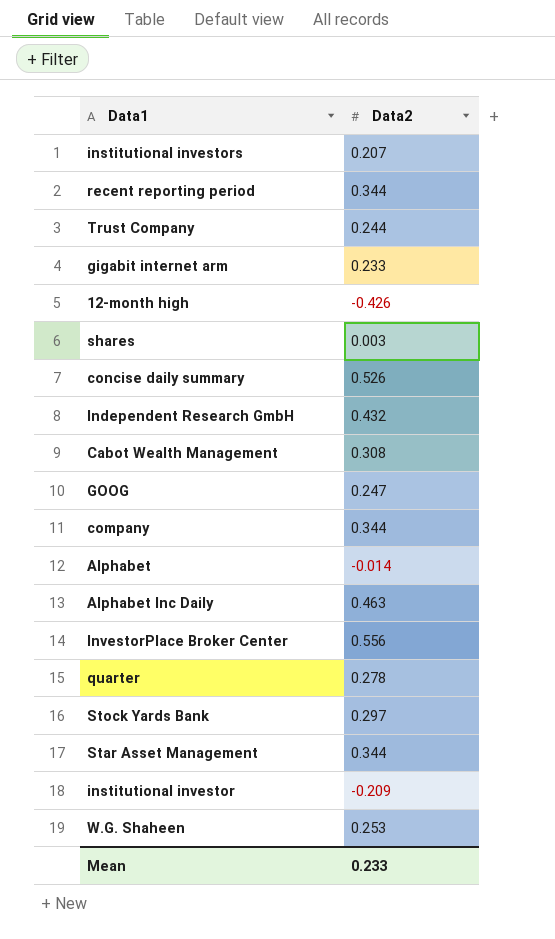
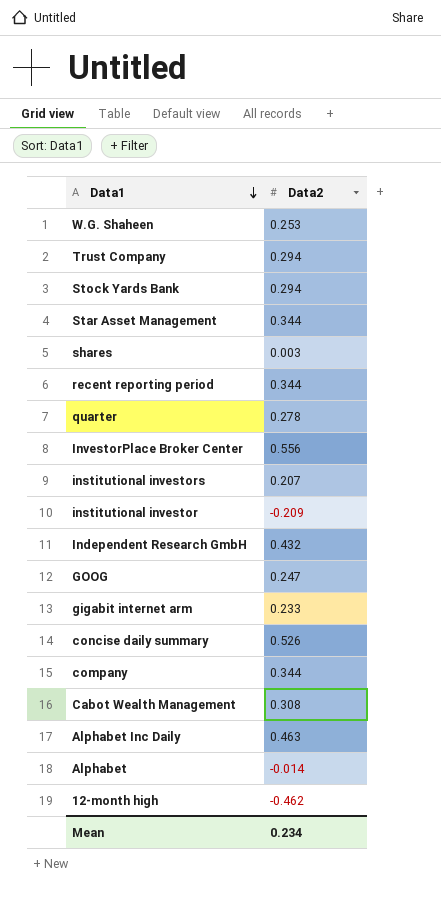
row order: none -> Data1 descending
Trust Company | Data2: 0.244 -> 0.294
Stock Yards Bank | Data2: 0.297 -> 0.294
12-month high | Data2: -0.426 -> -0.462
Mean | Data2: 0.233 -> 0.234

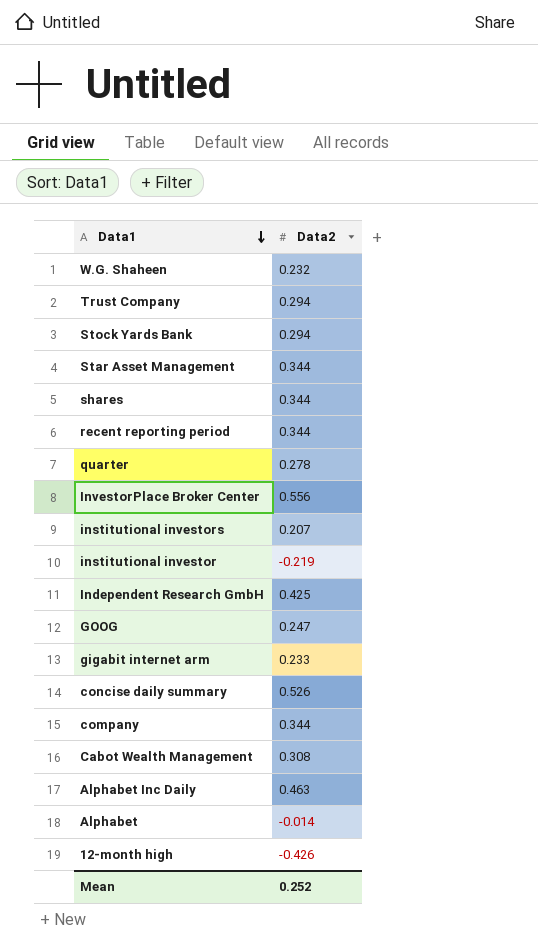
W.G. Shaheen | Data2: 0.253 -> 0.232
shares | Data2: 0.003 -> 0.344
institutional investor | Data2: -0.209 -> -0.219
Independent Research GmbH | Data2: 0.432 -> 0.425
12-month high | Data2: -0.462 -> -0.426
Mean | Data2: 0.234 -> 0.252

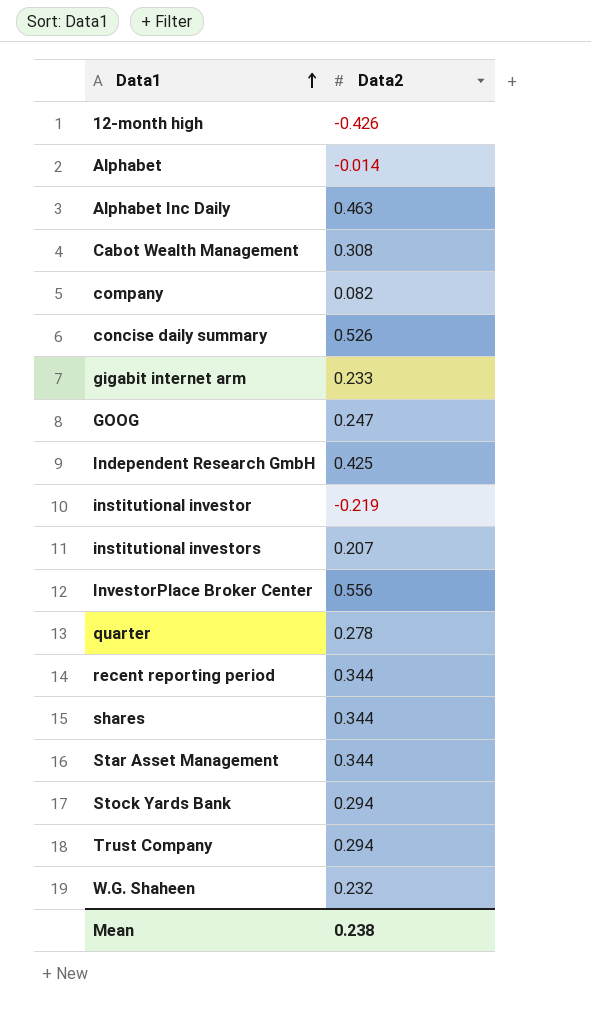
row order: Data1 descending -> Data1 ascending
company | Data2: 0.344 -> 0.082
Mean | Data2: 0.252 -> 0.238

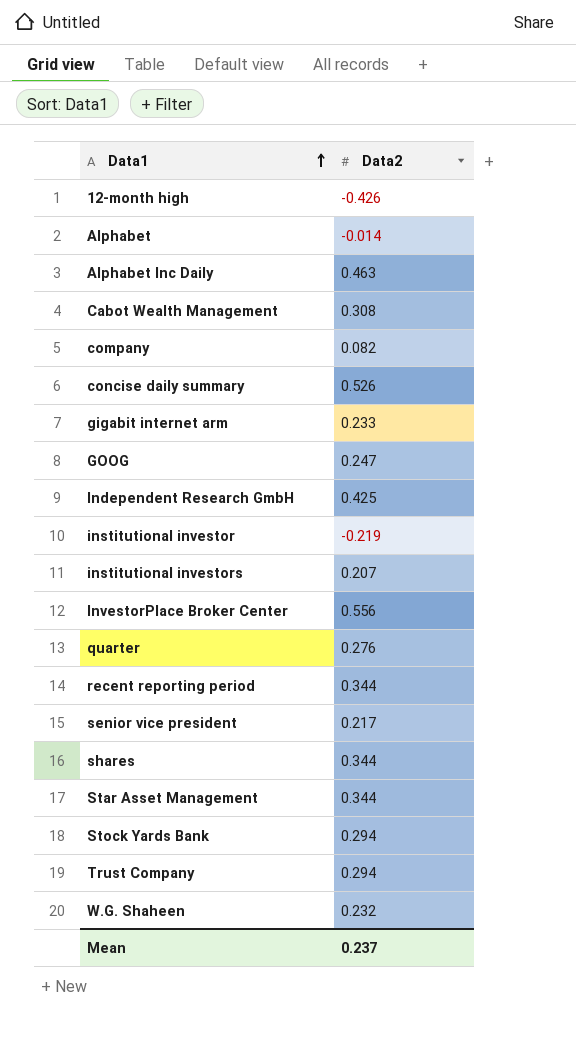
quarter | Data2: 0.278 -> 0.276
row senior vice president: none -> 0.217
Mean | Data2: 0.238 -> 0.237

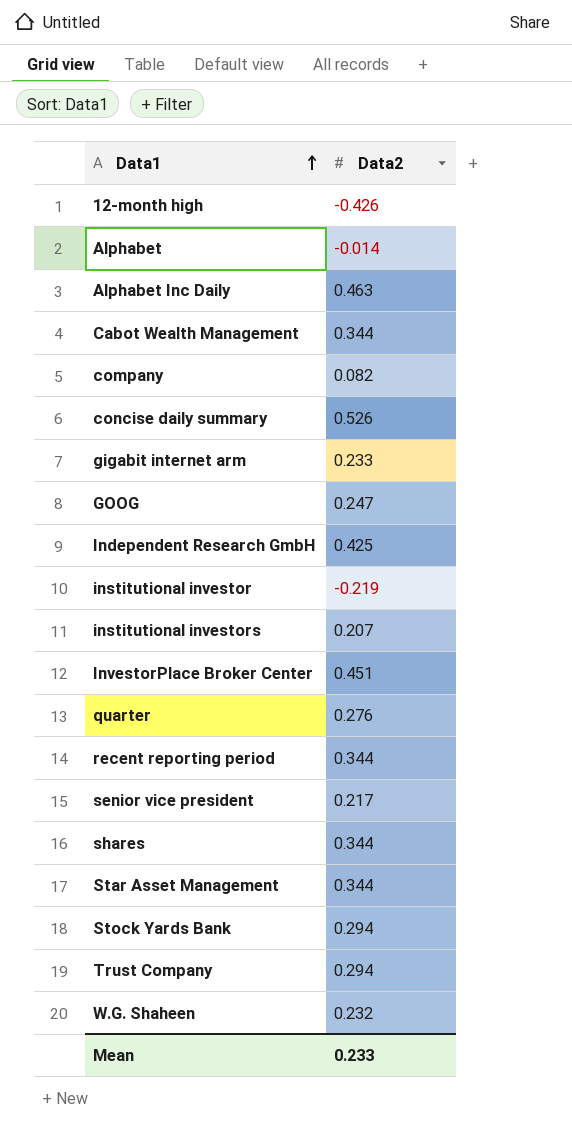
Cabot Wealth Management | Data2: 0.308 -> 0.344
InvestorPlace Broker Center | Data2: 0.556 -> 0.451
Mean | Data2: 0.237 -> 0.233

